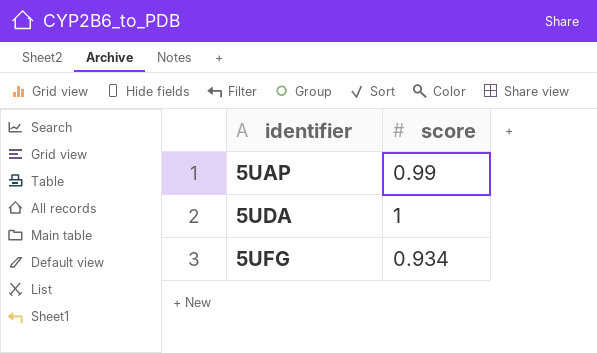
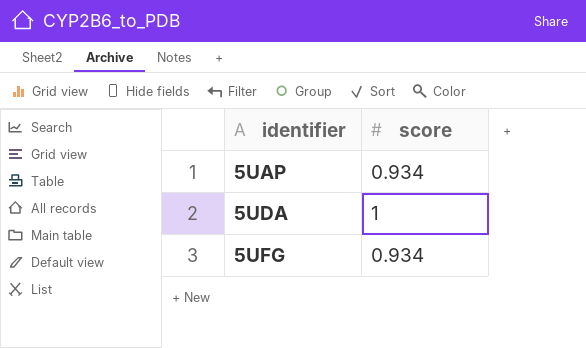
5UAP | score: 0.99 -> 0.934

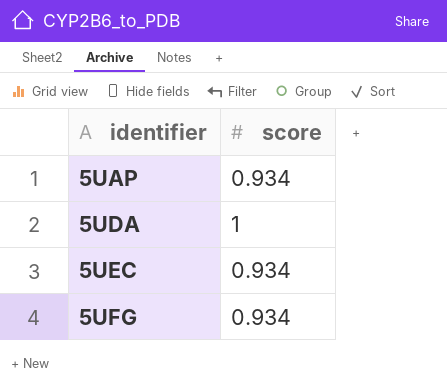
row 5UEC: none -> 0.934

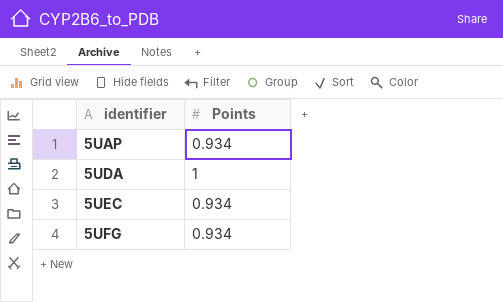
column name: score -> Points

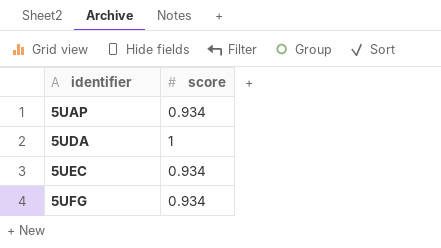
column name: Points -> score

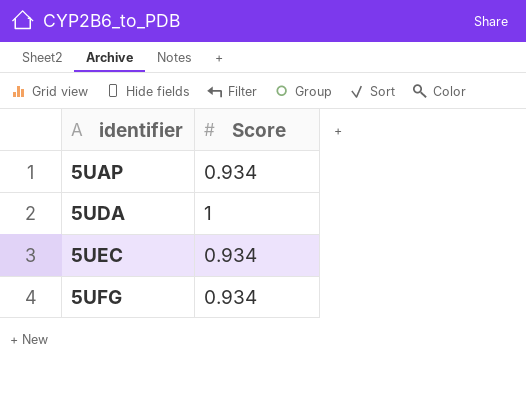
column name: score -> Score

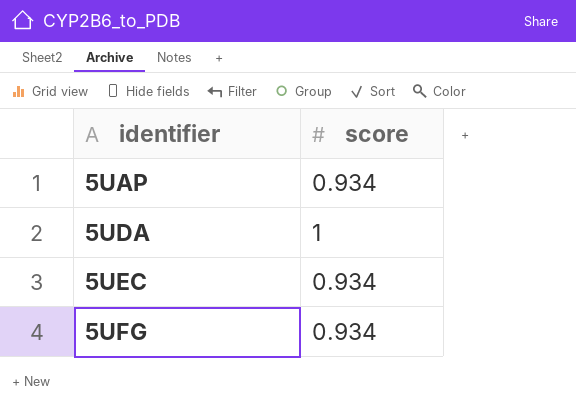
column name: Score -> score

